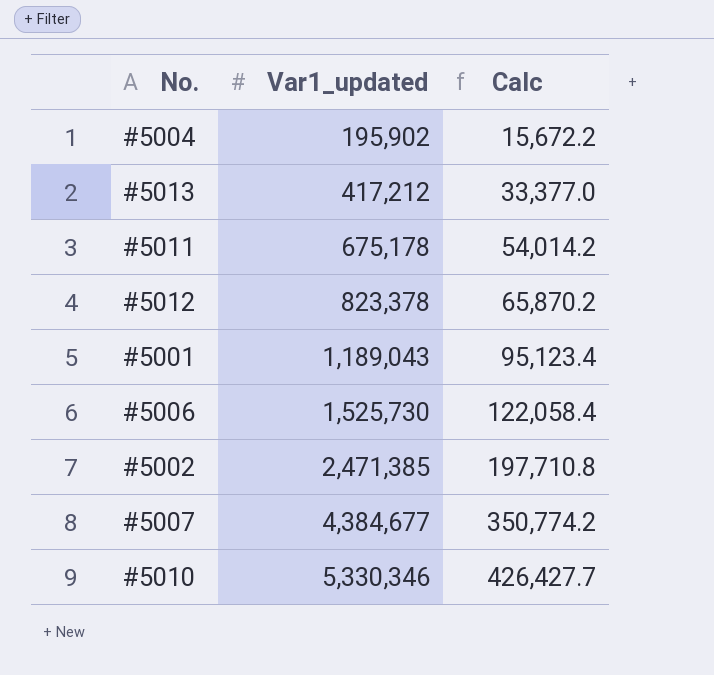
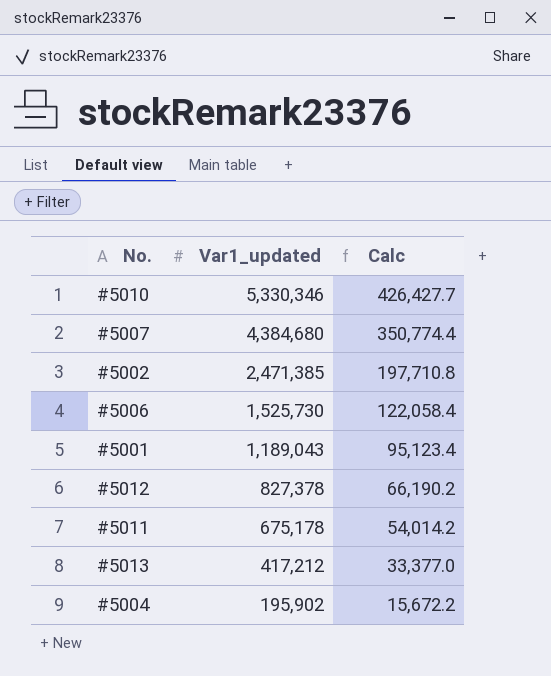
row order: Var1_updated ascending -> Var1_updated descending
#5007 | Var1_updated: 4,384,677 -> 4,384,680
#5007 | Calc: 350,774.2 -> 350,774.4
#5012 | Var1_updated: 823,378 -> 827,378
#5012 | Calc: 65,870.2 -> 66,190.2

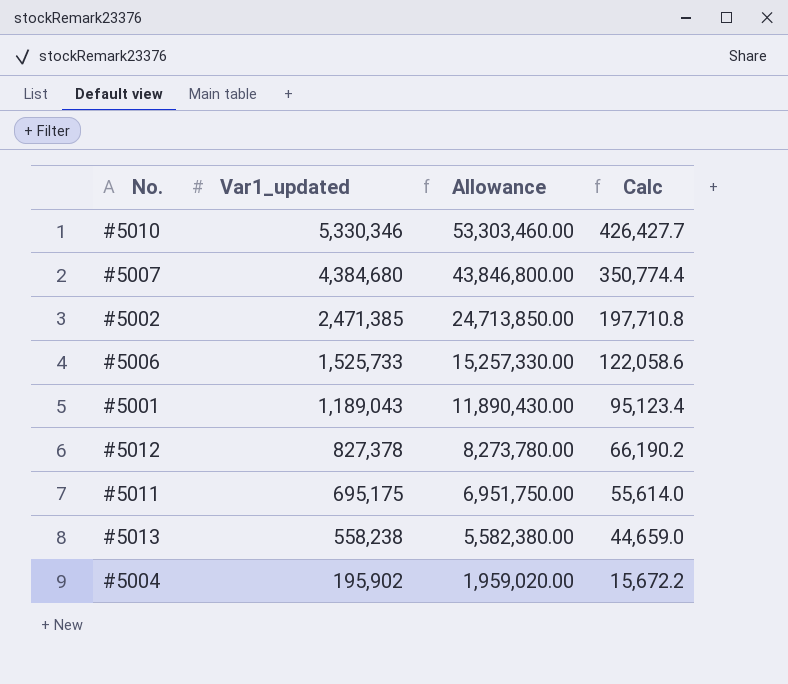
column Allowance | formula: none -> [Var1_updated] * 10
#5006 | Var1_updated: 1,525,730 -> 1,525,733
#5006 | Calc: 122,058.4 -> 122,058.6
#5011 | Var1_updated: 675,178 -> 695,175
#5011 | Calc: 54,014.2 -> 55,614.0
#5013 | Var1_updated: 417,212 -> 558,238
#5013 | Calc: 33,377.0 -> 44,659.0

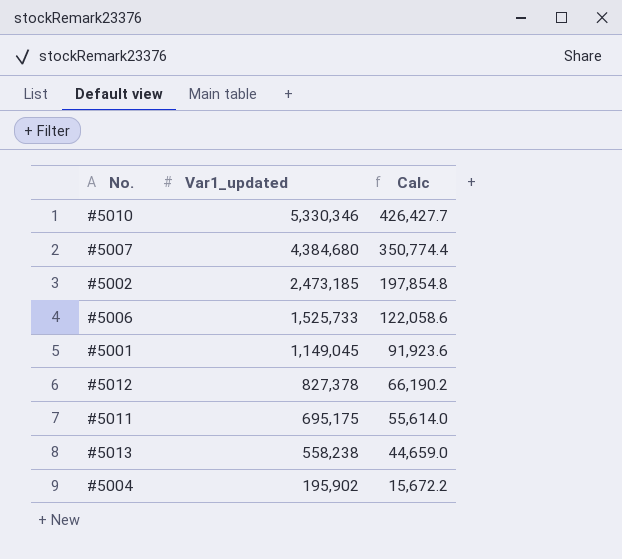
column Allowance | formula: [Var1_updated] * 10 -> none
#5002 | Var1_updated: 2,471,385 -> 2,473,185
#5002 | Calc: 197,710.8 -> 197,854.8
#5001 | Var1_updated: 1,189,043 -> 1,149,045
#5001 | Calc: 95,123.4 -> 91,923.6

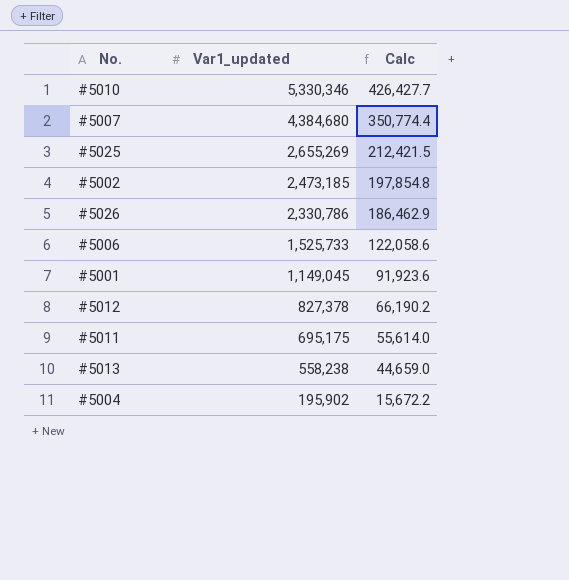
row #5025: none -> 2,655,269 | 212,421.5
row #5026: none -> 2,330,786 | 186,462.9

